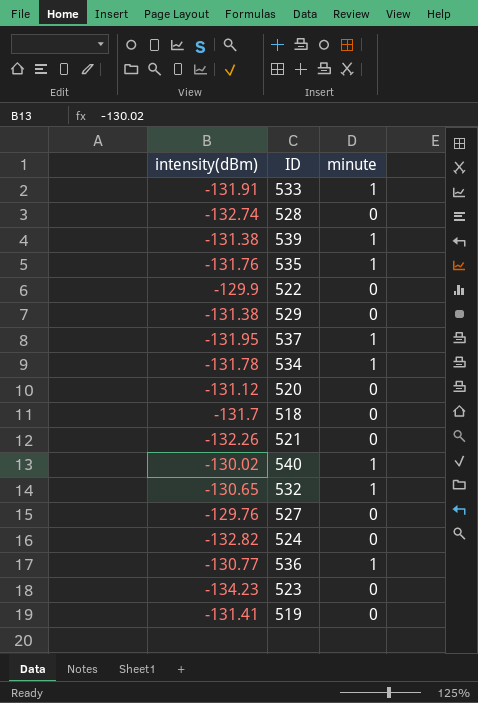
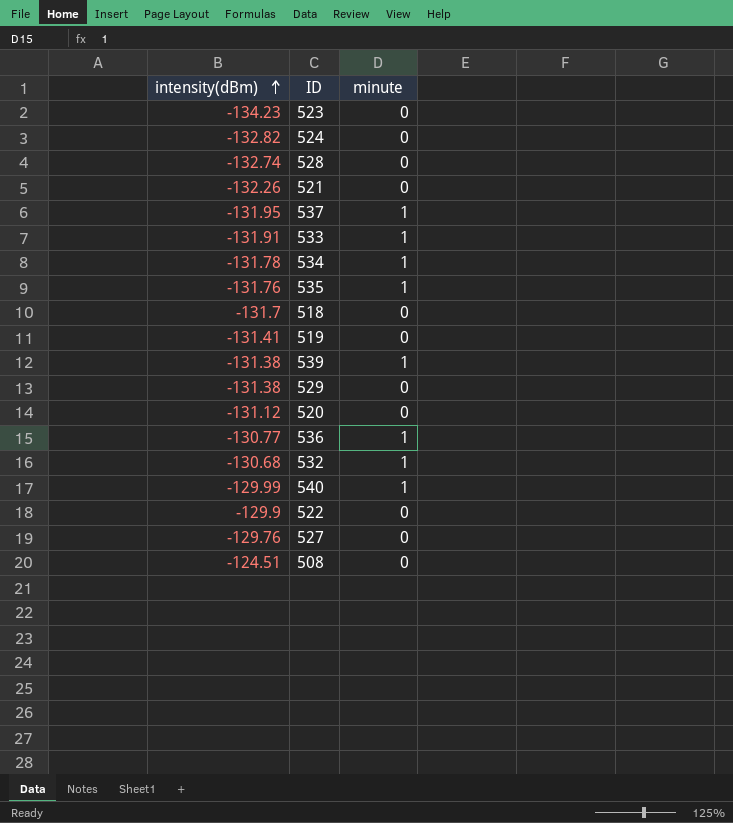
row order: none -> intensity(dBm) ascending
532 | intensity(dBm): -130.65 -> -130.68
540 | intensity(dBm): -130.02 -> -129.99
row 508: none -> -124.51 | 0

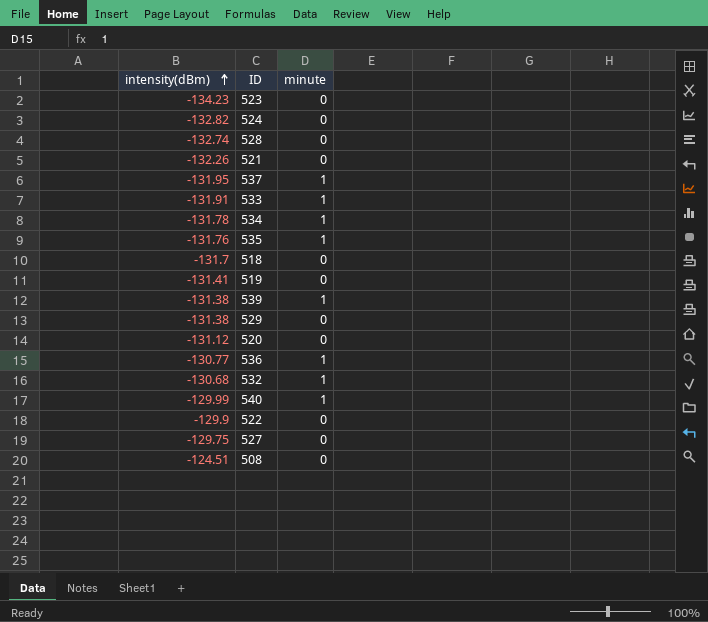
527 | intensity(dBm): -129.76 -> -129.75

